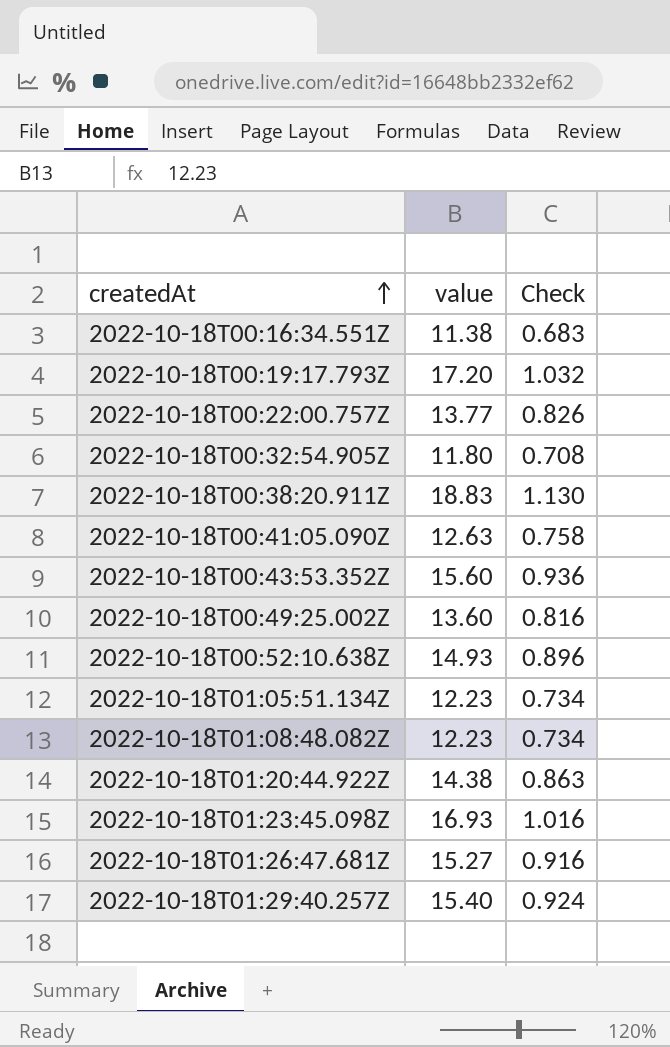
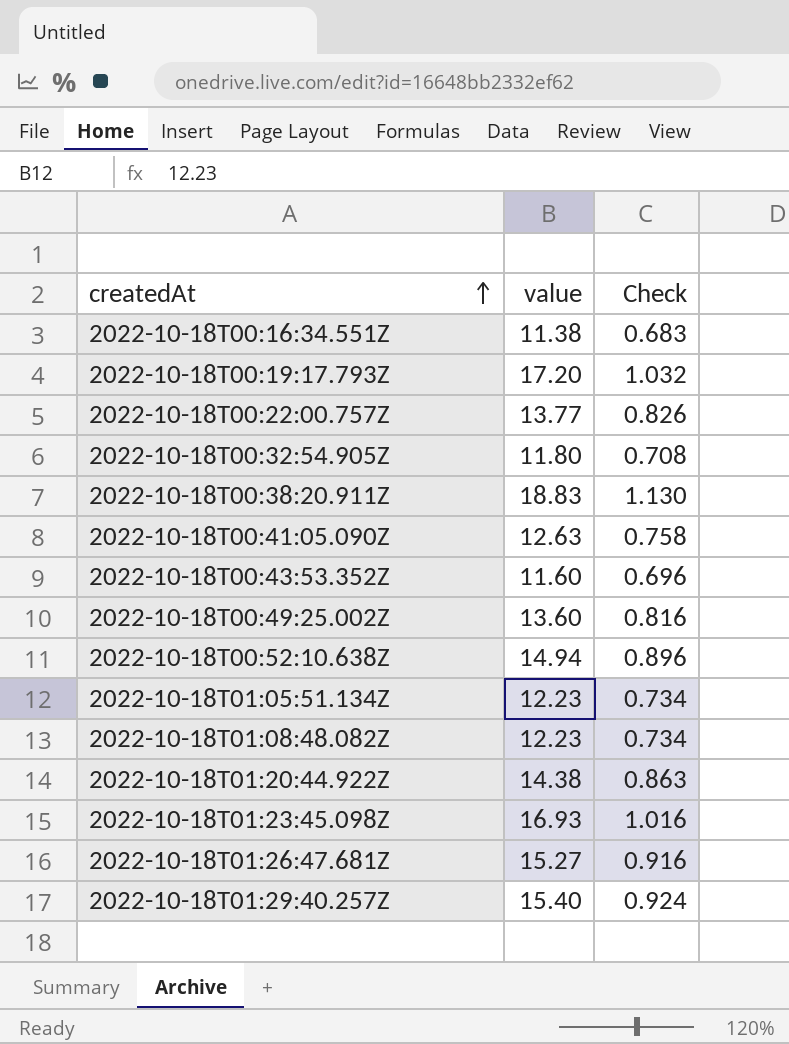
2022-10-18T00:43:53.352Z | value: 15.60 -> 11.60
2022-10-18T00:43:53.352Z | Check: 0.936 -> 0.696
2022-10-18T00:52:10.638Z | value: 14.93 -> 14.94

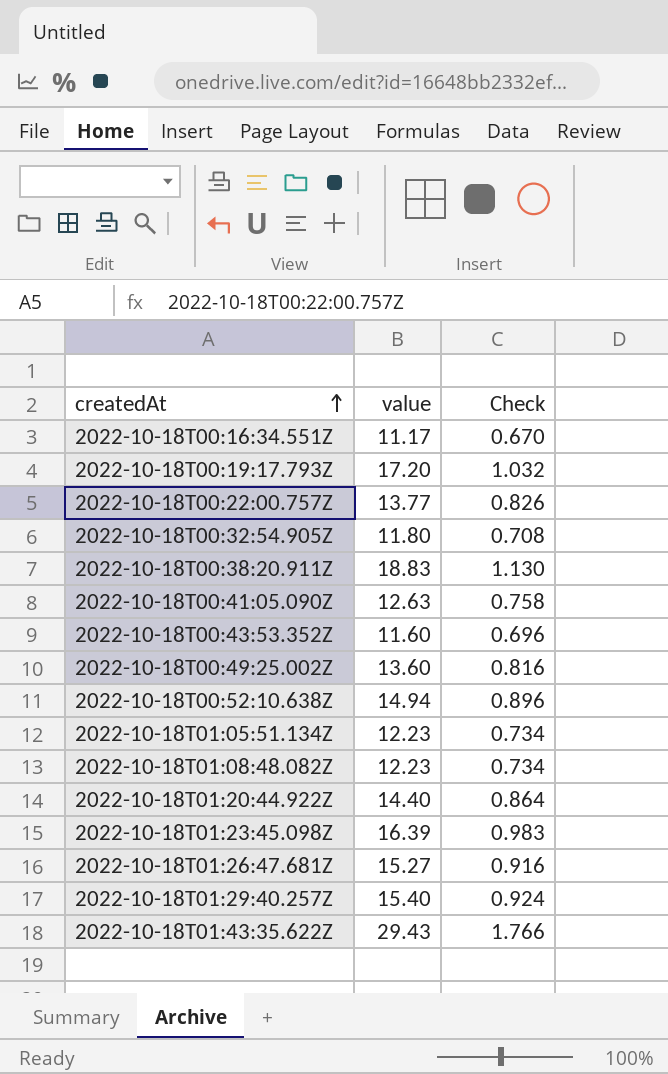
2022-10-18T00:16:34.551Z | value: 11.38 -> 11.17
2022-10-18T00:16:34.551Z | Check: 0.683 -> 0.670
2022-10-18T01:20:44.922Z | value: 14.38 -> 14.40
2022-10-18T01:20:44.922Z | Check: 0.863 -> 0.864
2022-10-18T01:23:45.098Z | value: 16.93 -> 16.39
2022-10-18T01:23:45.098Z | Check: 1.016 -> 0.983
row 2022-10-18T01:43:35.622Z: none -> 29.43 | 1.766

